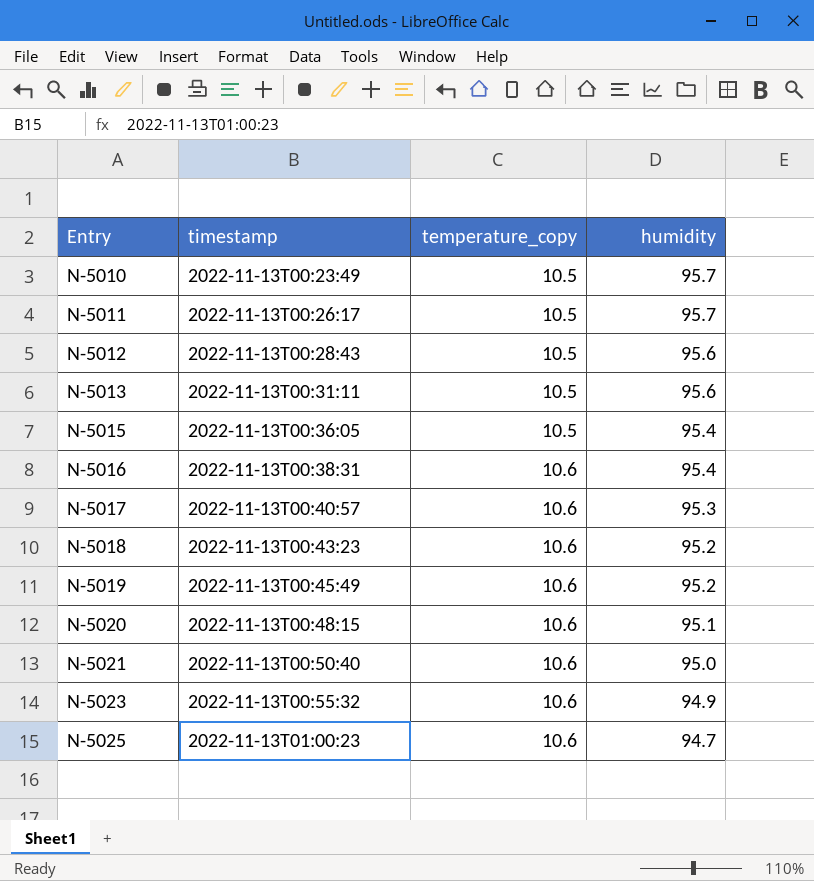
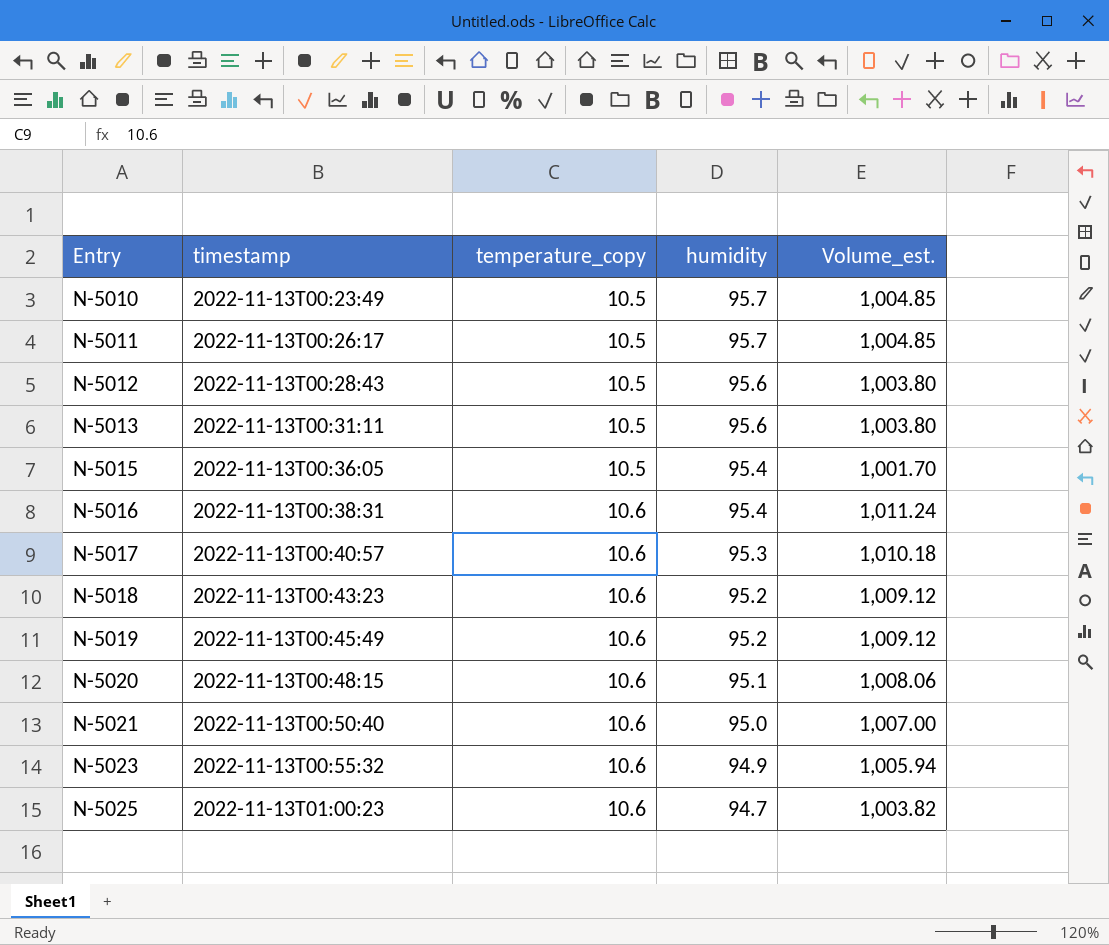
column Volume_est. | formula: none -> [temperature_copy] * [humidity]

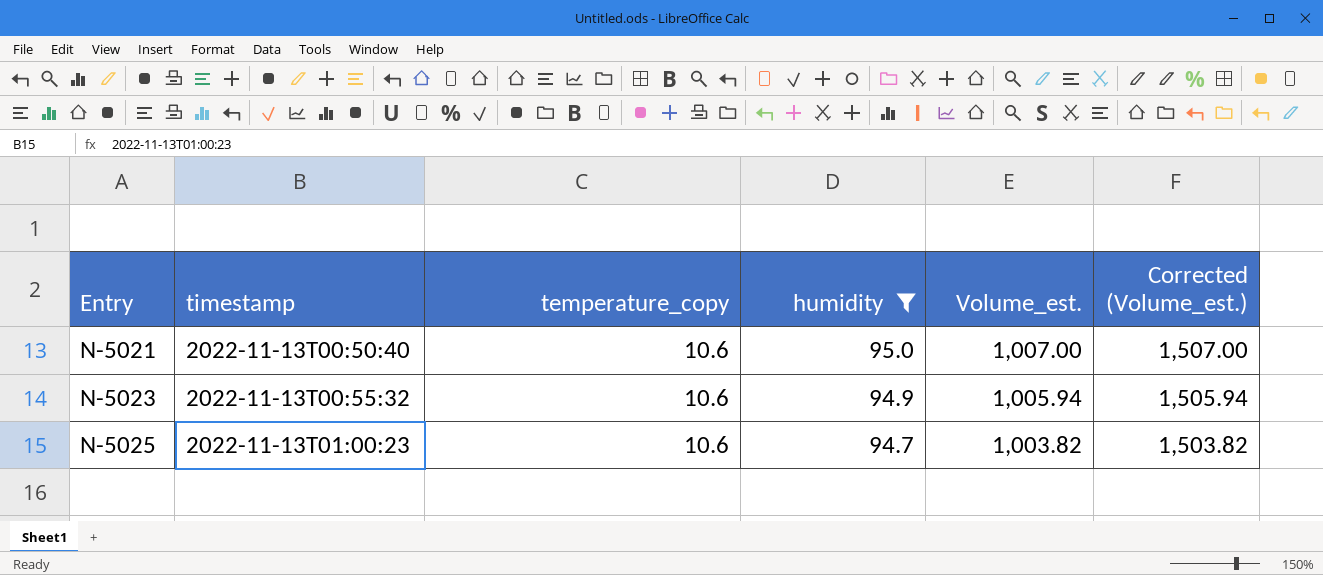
filter: none -> humidity <= 95.0
column Corrected (Volume_est.) | formula: none -> [Volume_est.] + 500

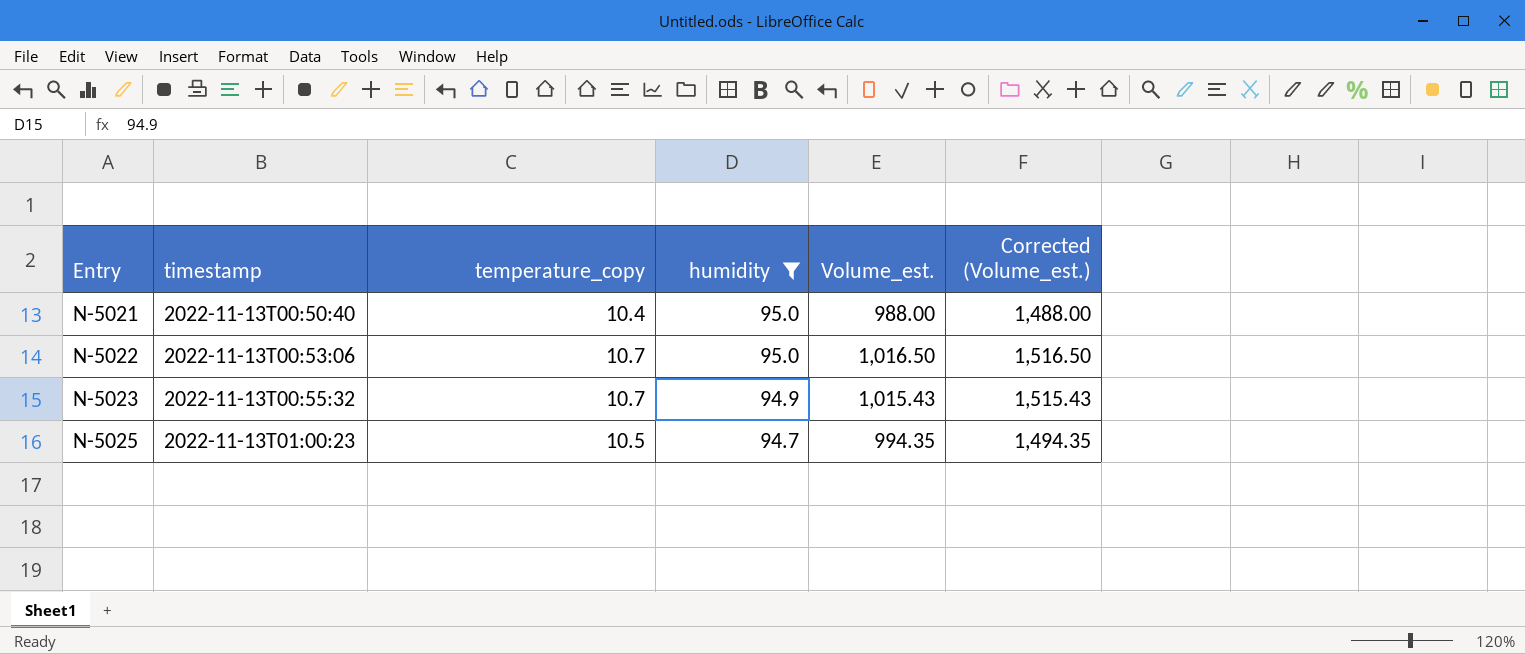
N-5021 | temperature_copy: 10.6 -> 10.4
N-5021 | Volume_est.: 1,007.00 -> 988.00
N-5021 | Corrected (Volume_est.): 1,507.00 -> 1,488.00
row N-5022: none -> 2022-11-13T00:53:06 | 10.7 | 95.0 | 1,016.50 | 1,516.50
N-5023 | temperature_copy: 10.6 -> 10.7
N-5023 | Volume_est.: 1,005.94 -> 1,015.43
N-5023 | Corrected (Volume_est.): 1,505.94 -> 1,515.43
N-5025 | temperature_copy: 10.6 -> 10.5
N-5025 | Volume_est.: 1,003.82 -> 994.35
N-5025 | Corrected (Volume_est.): 1,503.82 -> 1,494.35

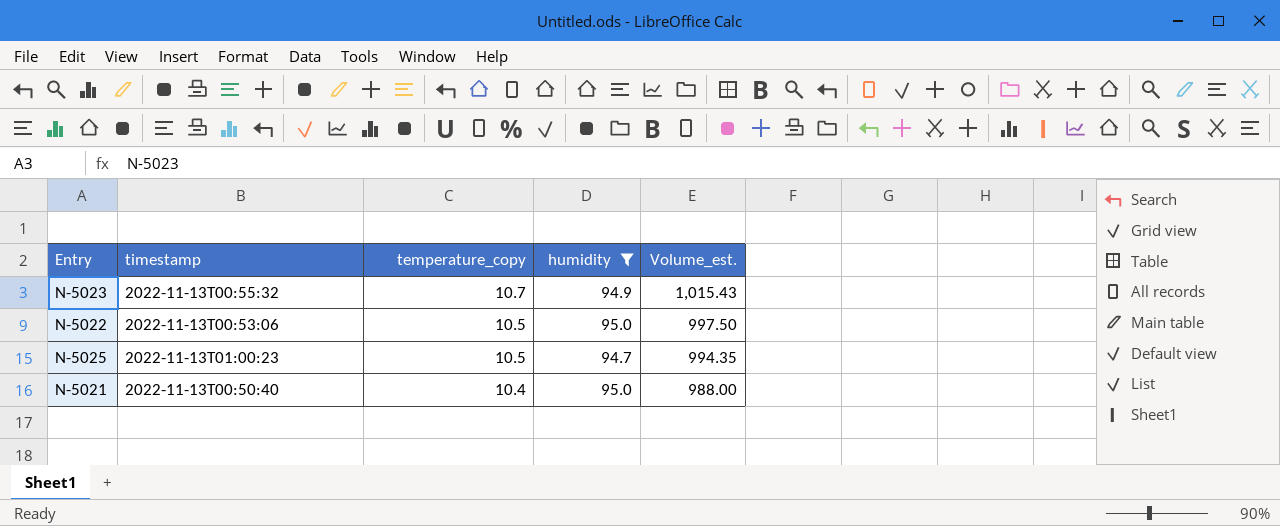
row order: Entry ascending -> temperature_copy descending
column Corrected (Volume_est.) | formula: [Volume_est.] + 500 -> none
N-5022 | temperature_copy: 10.7 -> 10.5
N-5022 | Volume_est.: 1,016.50 -> 997.50

